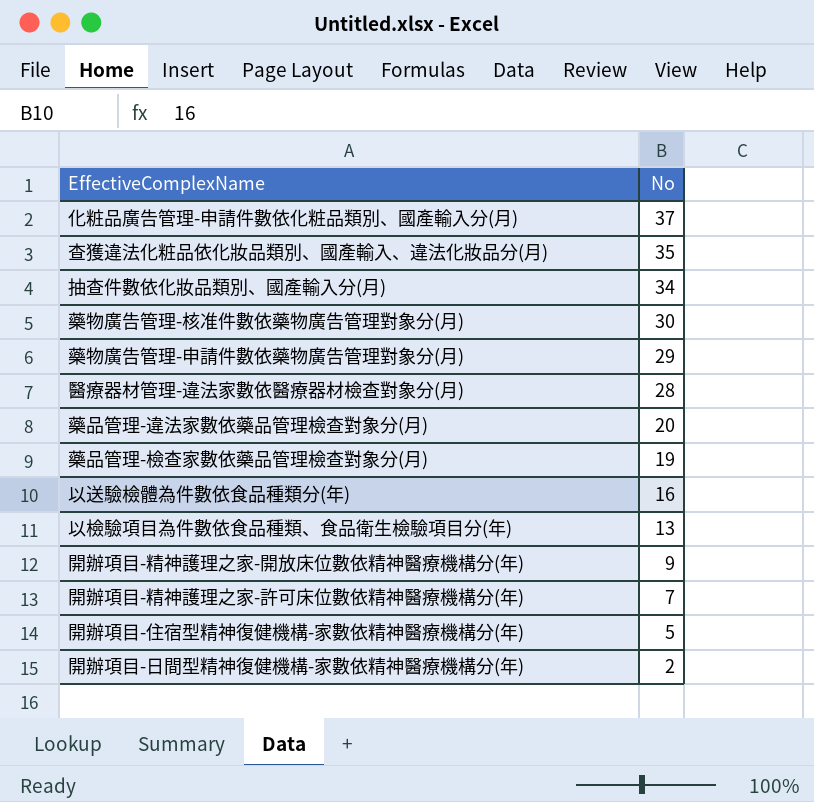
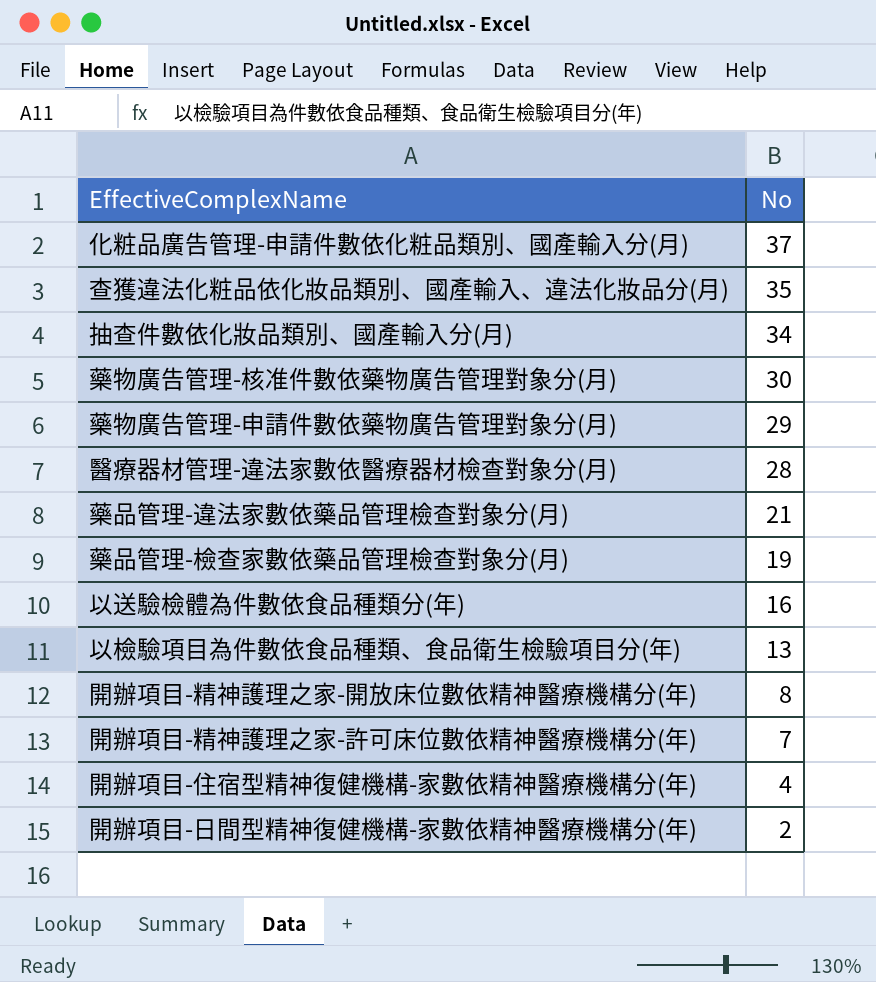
藥品管理-違法家數依藥品管理檢查對象分(月) | No: 20 -> 21
開辦項目-精神護理之家-開放床位數依精神醫療機構分(年) | No: 9 -> 8
開辦項目-住宿型精神復健機構-家數依精神醫療機構分(年) | No: 5 -> 4

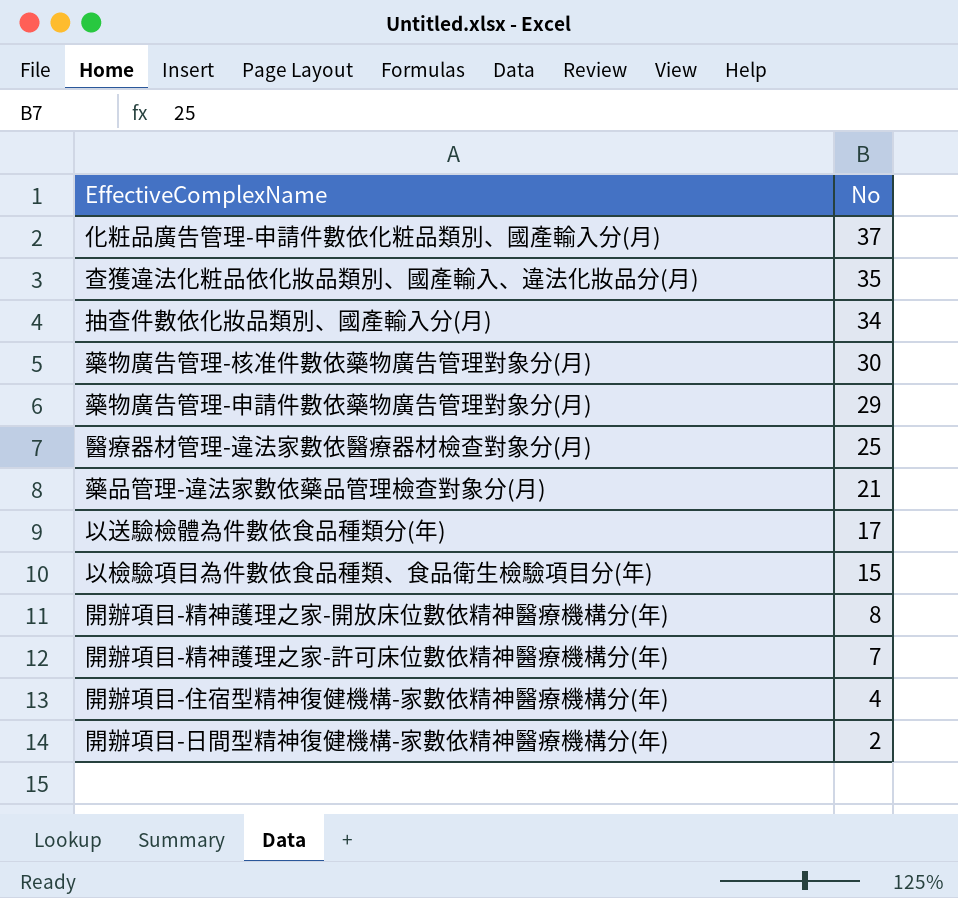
row 藥品管理-檢查家數依藥品管理檢查對象分(月): 19 -> none
醫療器材管理-違法家數依醫療器材檢查對象分(月) | No: 28 -> 25
以送驗檢體為件數依食品種類分(年) | No: 16 -> 17
以檢驗項目為件數依食品種類、食品衛生檢驗項目分(年) | No: 13 -> 15

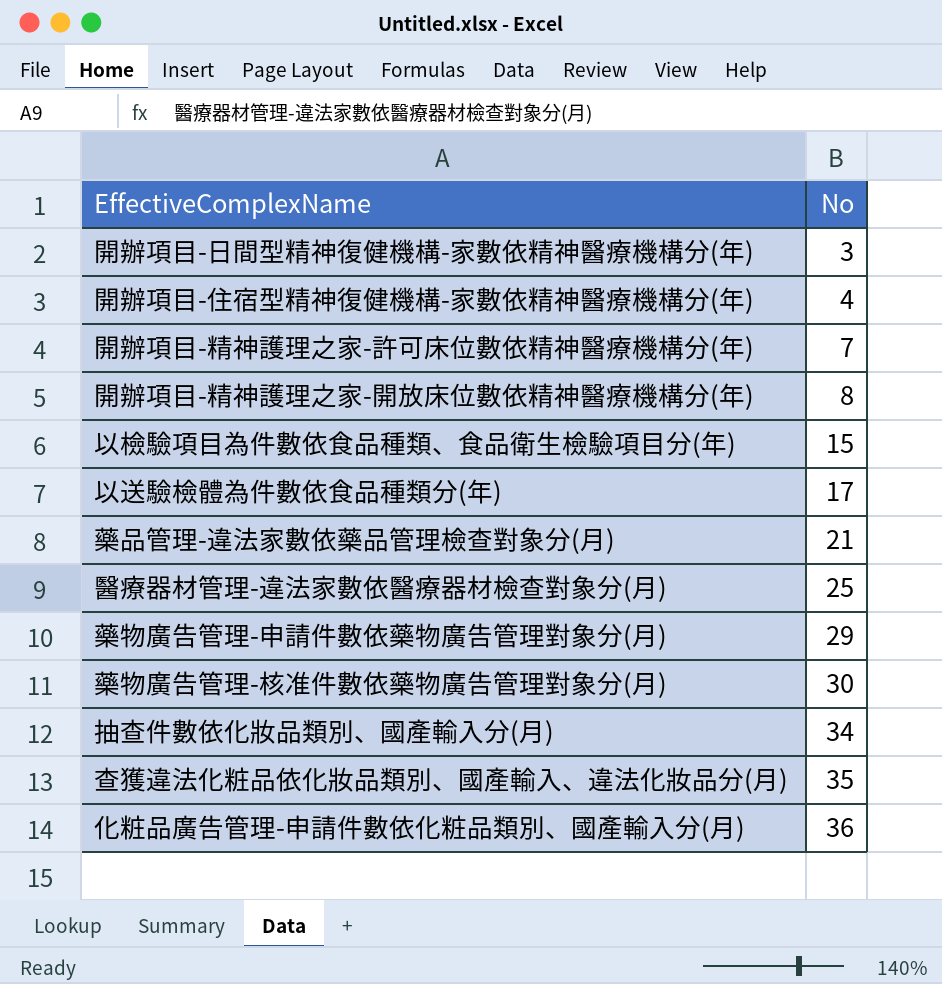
row order: No descending -> No ascending
開辦項目-日間型精神復健機構-家數依精神醫療機構分(年) | No: 2 -> 3
化粧品廣告管理-申請件數依化粧品類別、國產輸入分(月) | No: 37 -> 36

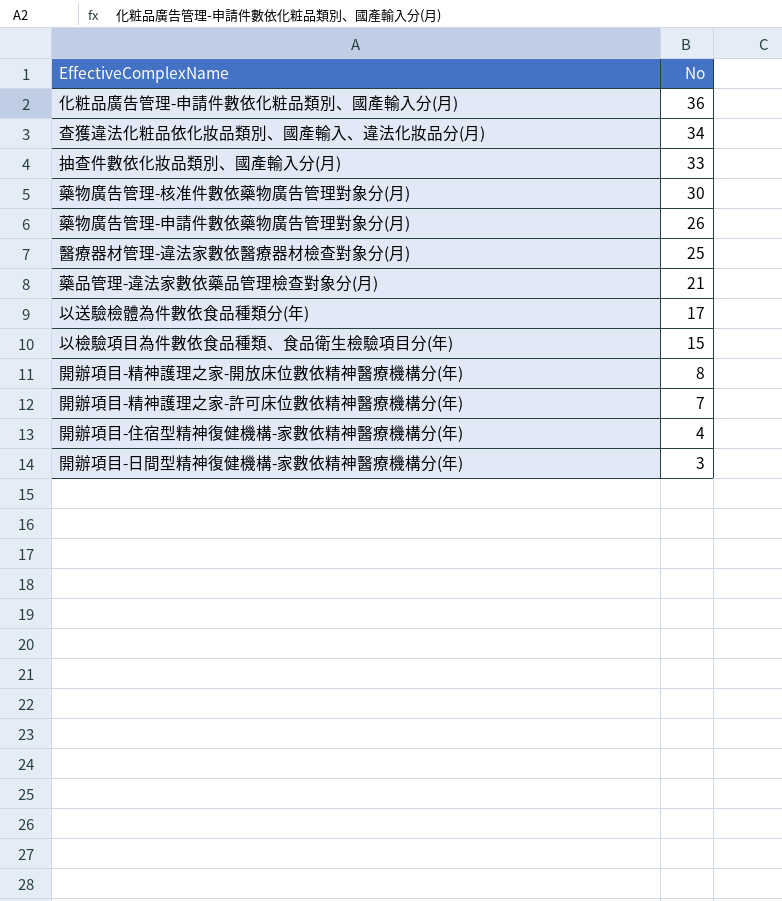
row order: No ascending -> No descending
查獲違法化粧品依化妝品類別、國產輸入、違法化妝品分(月) | No: 35 -> 34
抽查件數依化妝品類別、國產輸入分(月) | No: 34 -> 33
藥物廣告管理-申請件數依藥物廣告管理對象分(月) | No: 29 -> 26

